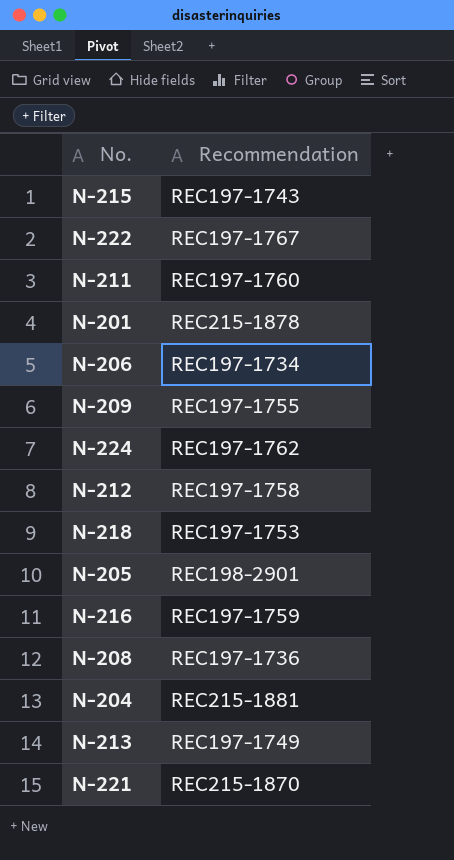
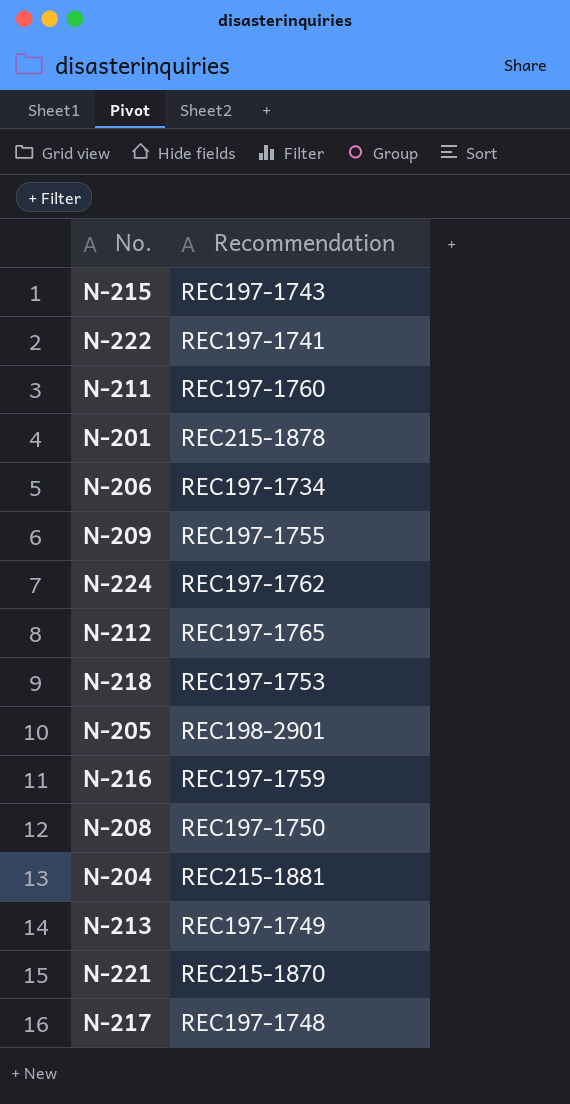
N-222 | Recommendation: REC197-1767 -> REC197-1741
N-212 | Recommendation: REC197-1758 -> REC197-1765
N-208 | Recommendation: REC197-1736 -> REC197-1750
row N-217: none -> REC197-1748

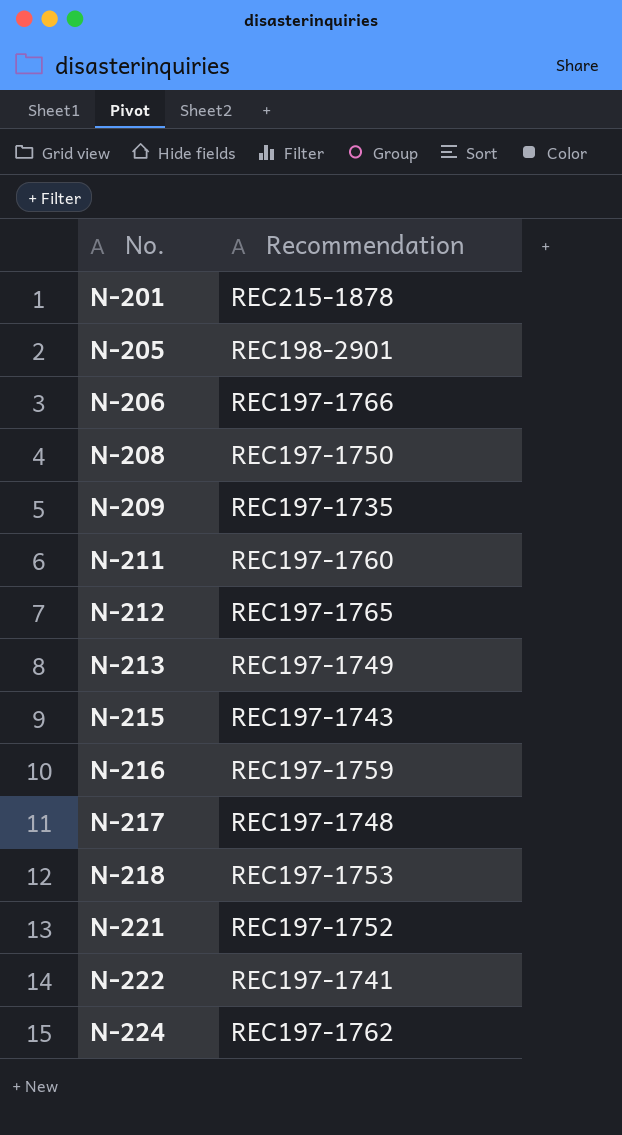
row order: none -> No. ascending
row N-204: REC215-1881 -> none
N-206 | Recommendation: REC197-1734 -> REC197-1766
N-209 | Recommendation: REC197-1755 -> REC197-1735
N-221 | Recommendation: REC215-1870 -> REC197-1752

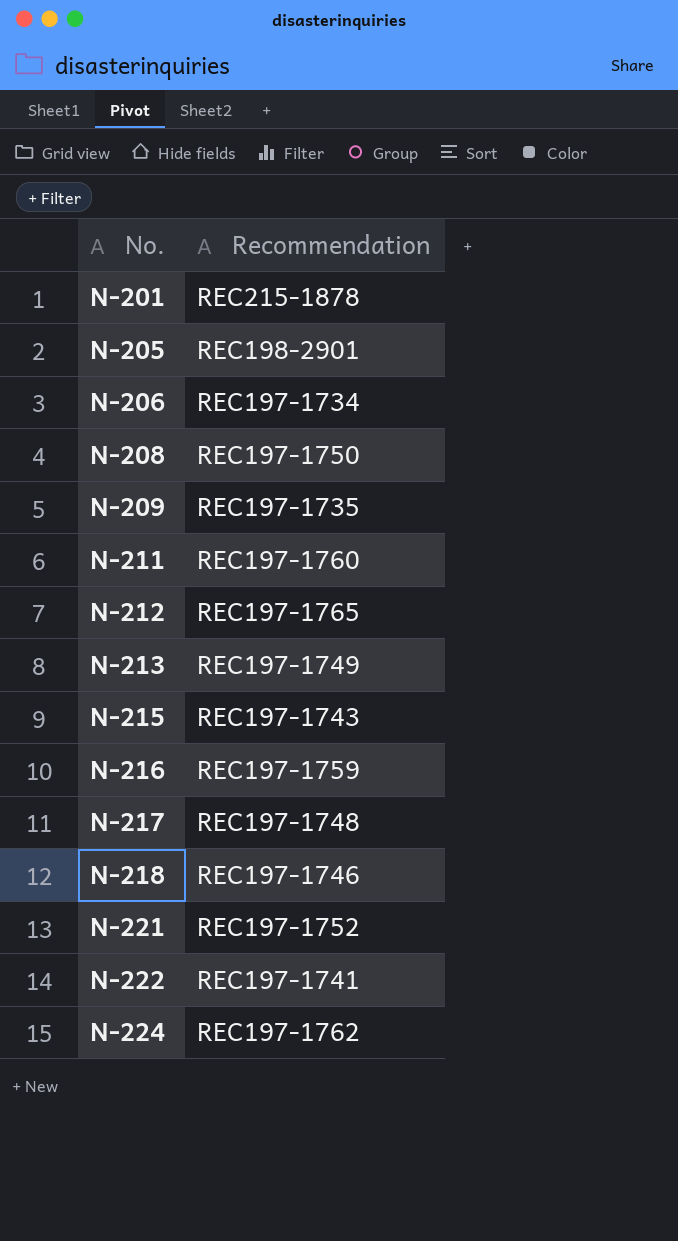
N-206 | Recommendation: REC197-1766 -> REC197-1734
N-218 | Recommendation: REC197-1753 -> REC197-1746

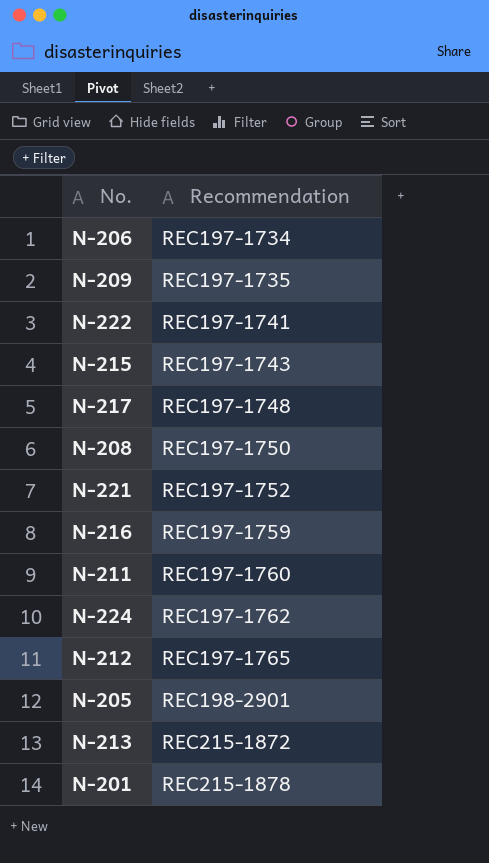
row order: No. ascending -> Recommendation ascending
row N-218: REC197-1746 -> none
N-213 | Recommendation: REC197-1749 -> REC215-1872

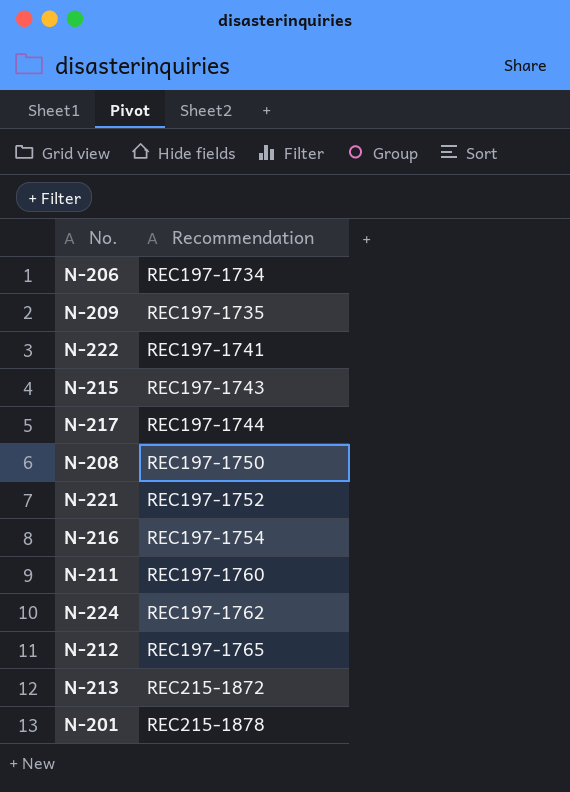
row N-205: REC198-2901 -> none
N-217 | Recommendation: REC197-1748 -> REC197-1744
N-216 | Recommendation: REC197-1759 -> REC197-1754

